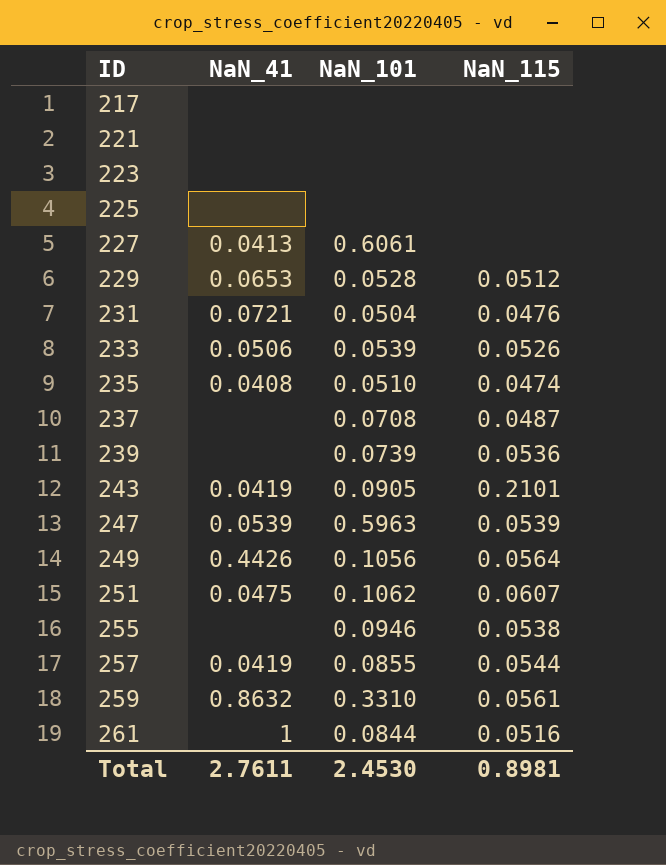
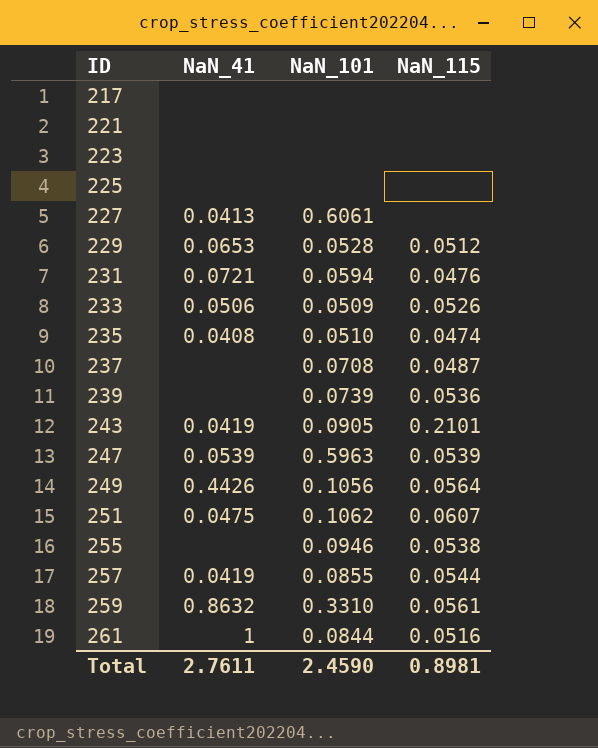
231 | NaN_101: 0.0504 -> 0.0594
233 | NaN_101: 0.0539 -> 0.0509
Total | NaN_101: 2.4530 -> 2.4590

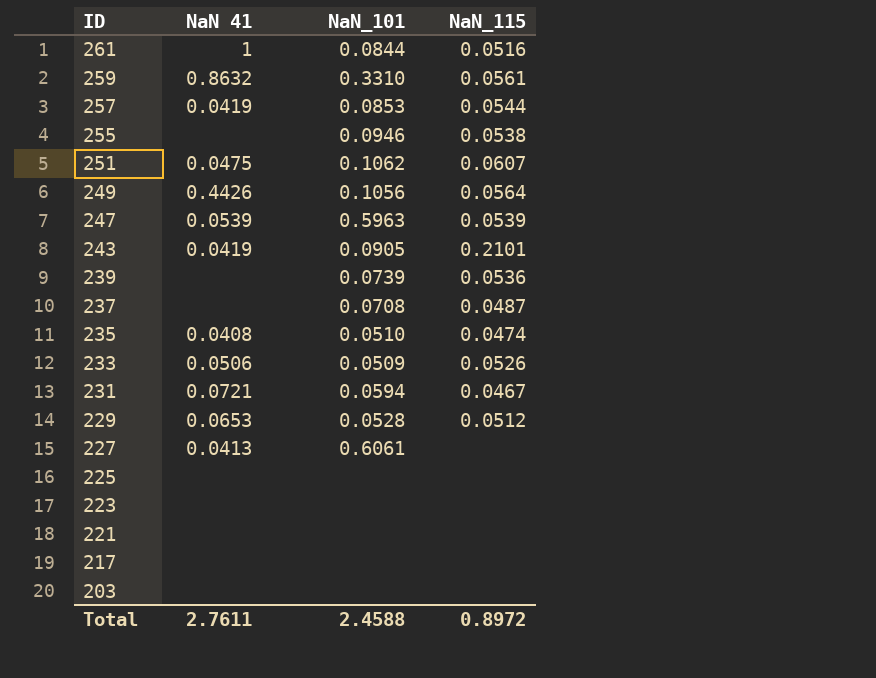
row order: ID ascending -> ID descending
column name: NaN_41 -> NaN 41
257 | NaN_101: 0.0855 -> 0.0853
231 | NaN_115: 0.0476 -> 0.0467
row 203: none -> none | none | none
Total | NaN_101: 2.4590 -> 2.4588
Total | NaN_115: 0.8981 -> 0.8972

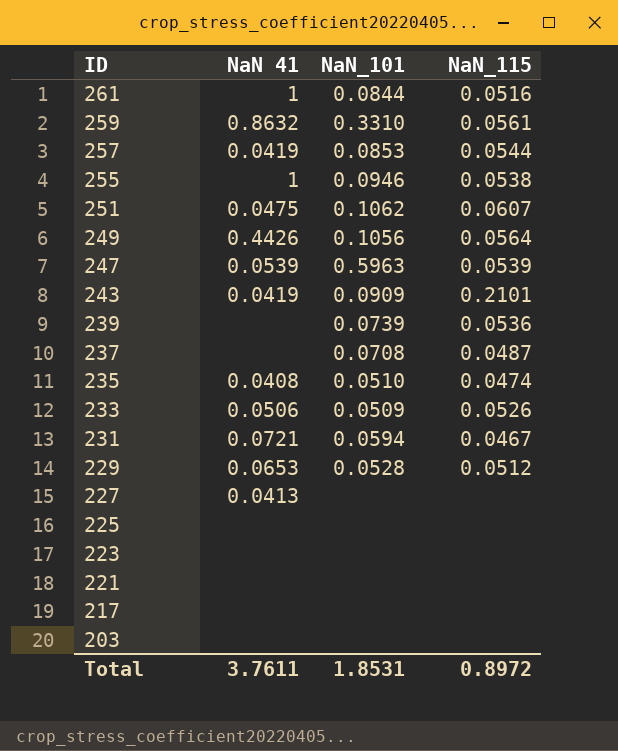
255 | NaN 41: none -> 1
243 | NaN_101: 0.0905 -> 0.0909
227 | NaN_101: 0.6061 -> none
Total | NaN 41: 2.7611 -> 3.7611
Total | NaN_101: 2.4588 -> 1.8531

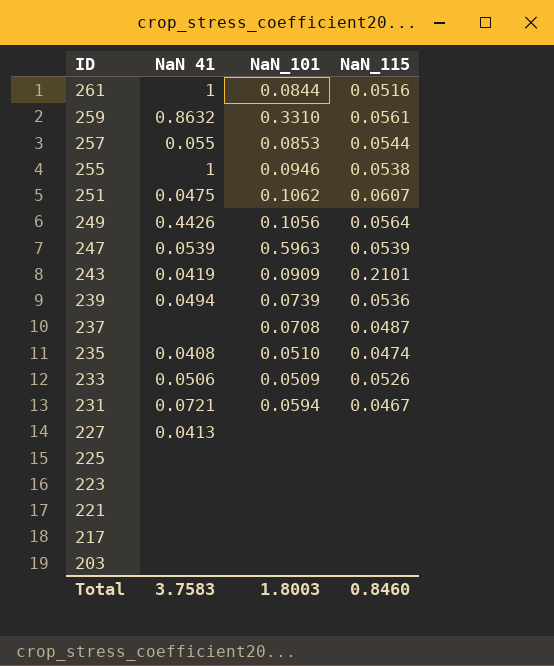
row 229: 0.0653 | 0.0528 | 0.0512 -> none
257 | NaN 41: 0.0419 -> 0.055
239 | NaN 41: none -> 0.0494
Total | NaN 41: 3.7611 -> 3.7583
Total | NaN_101: 1.8531 -> 1.8003
Total | NaN_115: 0.8972 -> 0.8460

